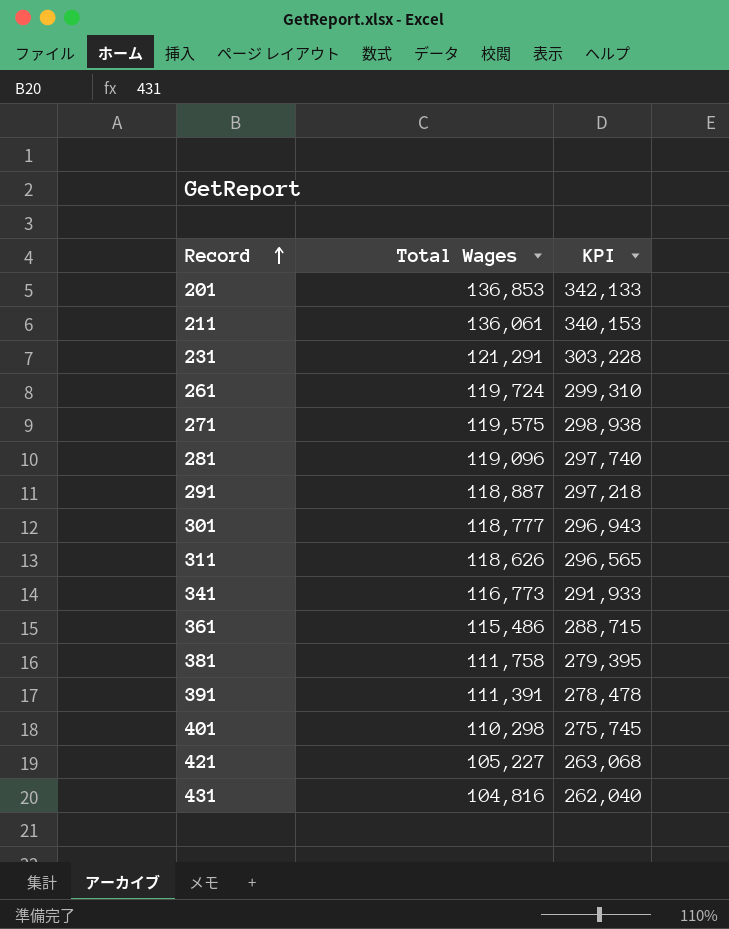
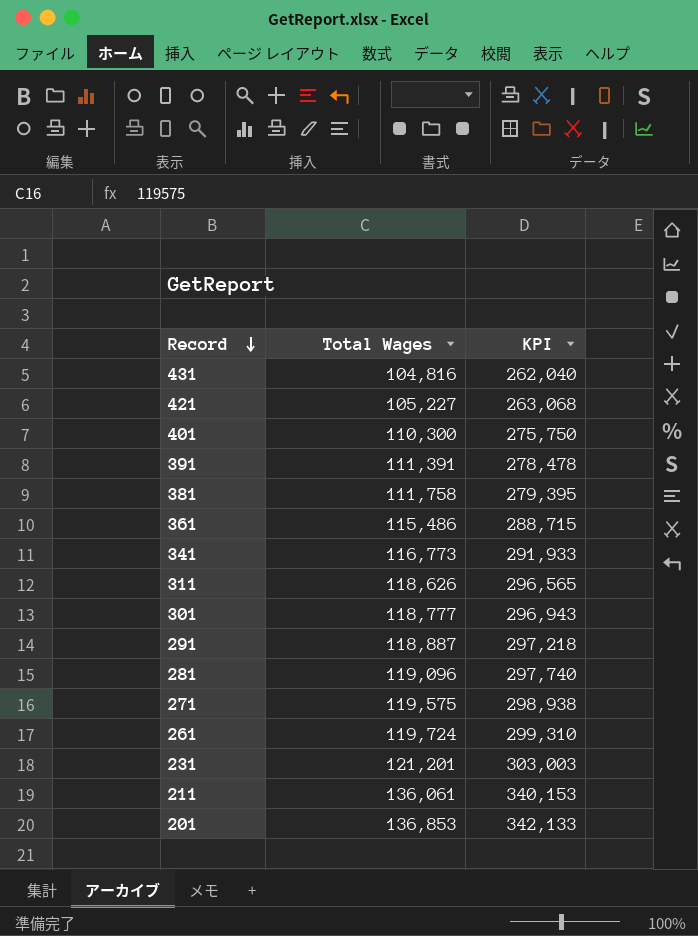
row order: Record ascending -> Record descending
401 | Total Wages: 110,298 -> 110,300
401 | KPI: 275,745 -> 275,750
231 | Total Wages: 121,291 -> 121,201
231 | KPI: 303,228 -> 303,003

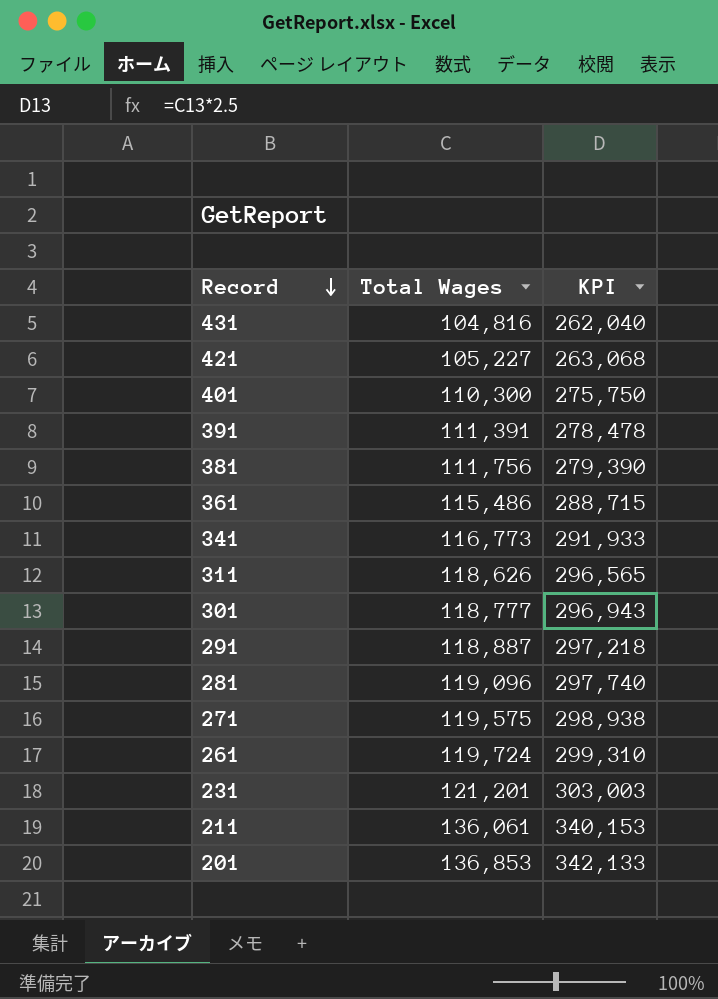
381 | Total Wages: 111,758 -> 111,756
381 | KPI: 279,395 -> 279,390

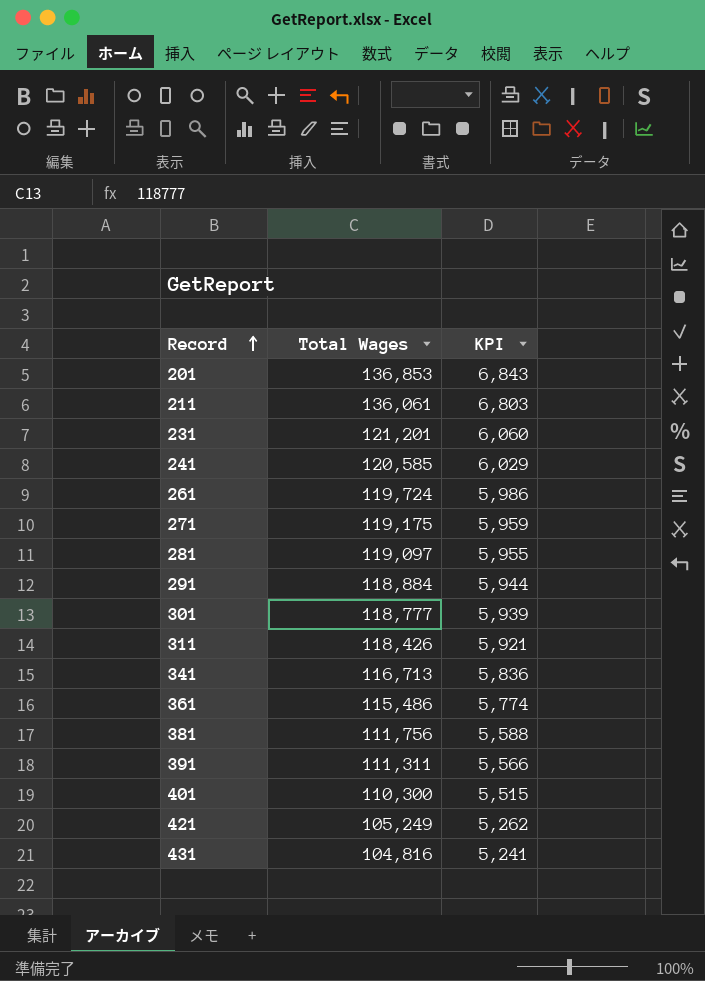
row order: Record descending -> Record ascending
column KPI | formula: [Total Wages] * 2.5 -> [Total Wages] * 0.05
row 241: none -> 120,585 | 6,029
271 | Total Wages: 119,575 -> 119,175
281 | Total Wages: 119,096 -> 119,097
291 | Total Wages: 118,887 -> 118,884
311 | Total Wages: 118,626 -> 118,426
341 | Total Wages: 116,773 -> 116,713
391 | Total Wages: 111,391 -> 111,311
421 | Total Wages: 105,227 -> 105,249

